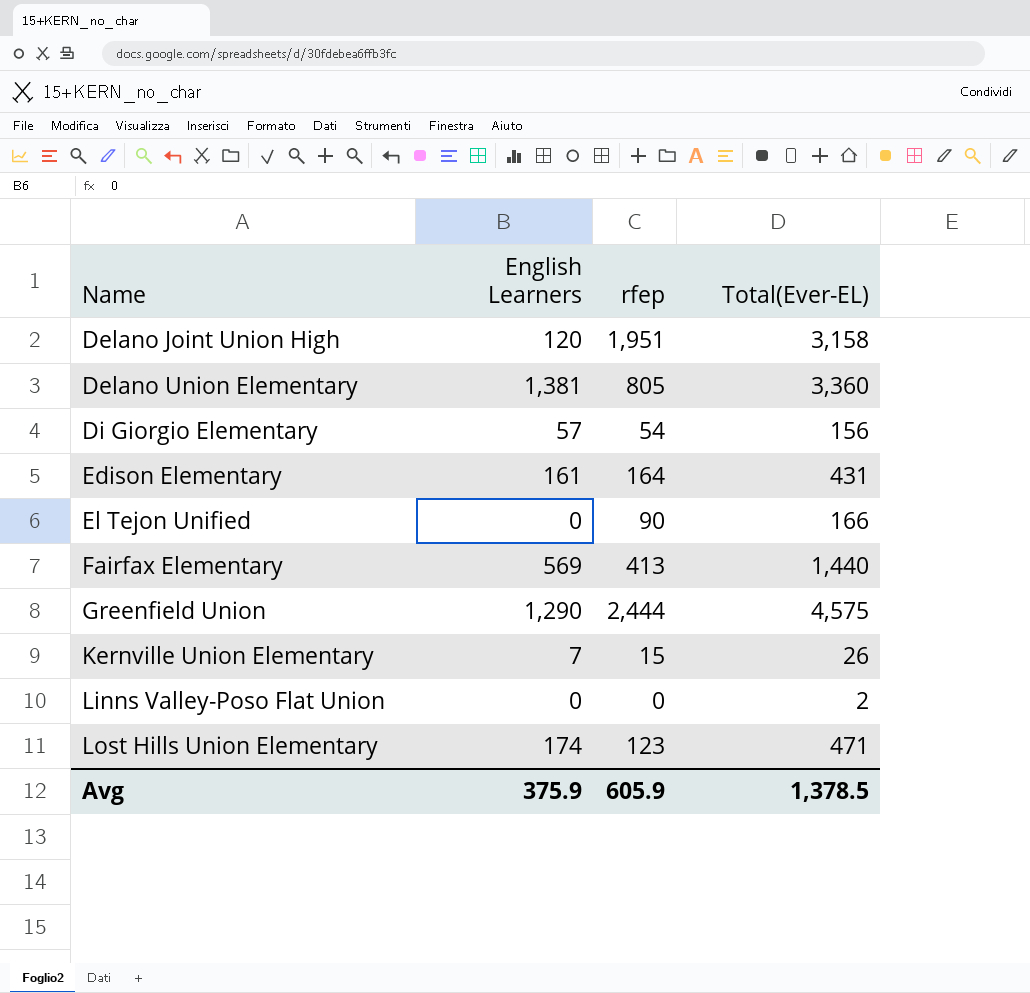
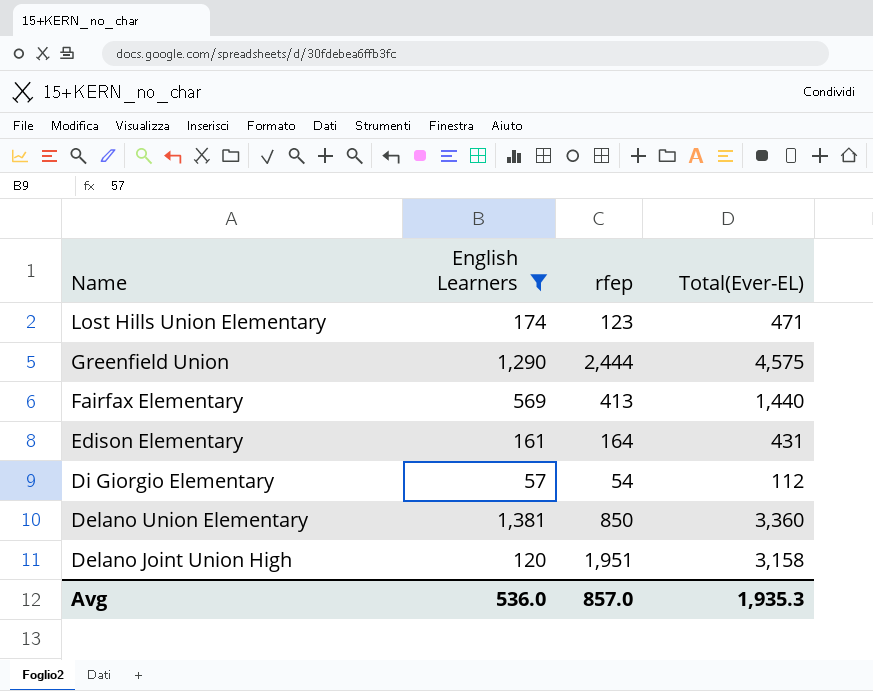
filter: none -> English Learners >= 57
row order: Name ascending -> Name descending
Di Giorgio Elementary | Total(Ever-EL): 156 -> 112
Delano Union Elementary | rfep: 805 -> 850
Avg | English Learners: 375.9 -> 536.0
Avg | rfep: 605.9 -> 857.0
Avg | Total(Ever-EL): 1,378.5 -> 1,935.3

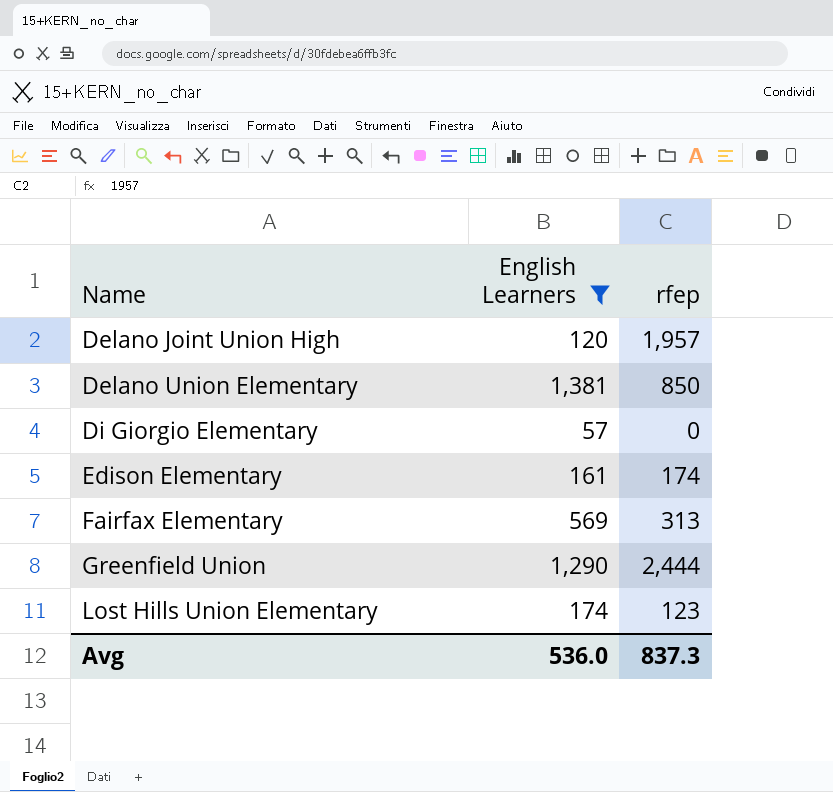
row order: Name descending -> Name ascending
column Total(Ever-EL) | position: 4 -> none
Delano Joint Union High | rfep: 1,951 -> 1,957
Di Giorgio Elementary | rfep: 54 -> 0
Edison Elementary | rfep: 164 -> 174
Fairfax Elementary | rfep: 413 -> 313
Avg | rfep: 857.0 -> 837.3

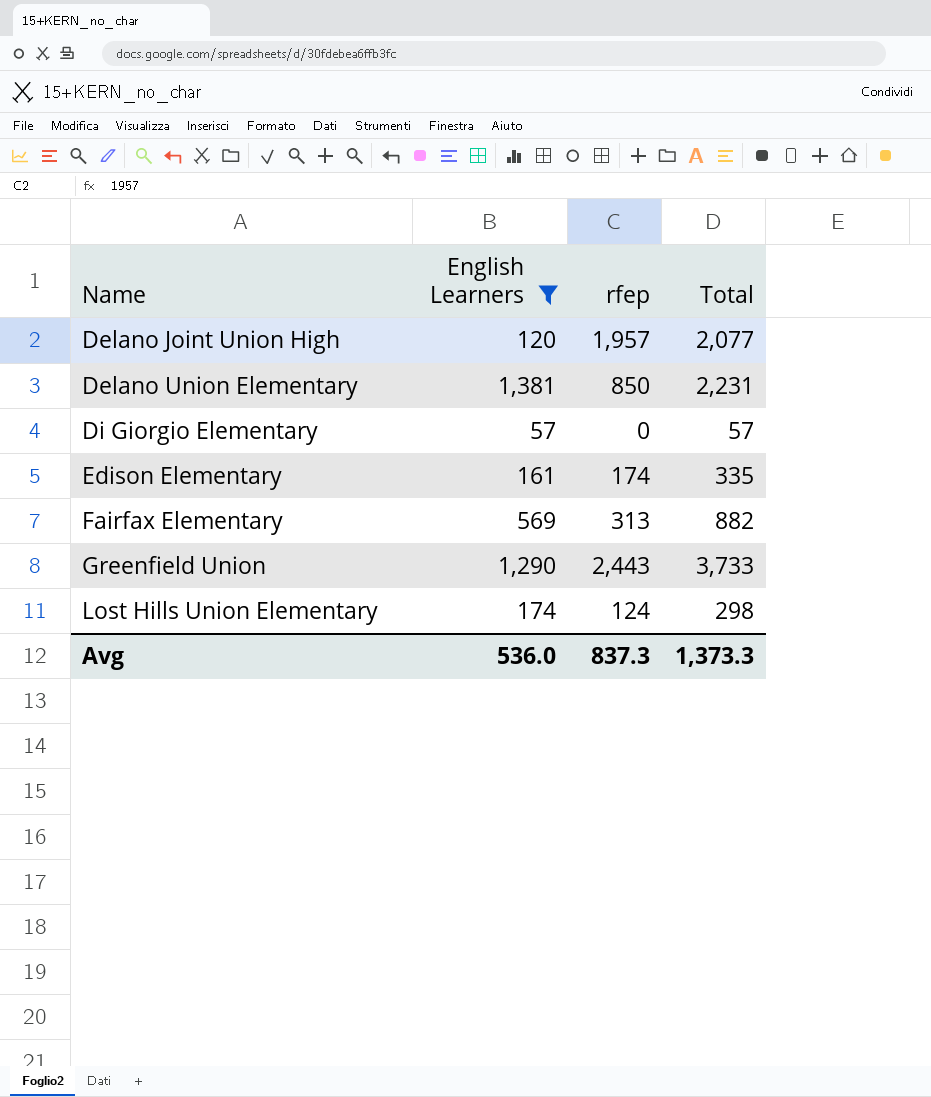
column Total | formula: none -> [English Learners] + [rfep]
Greenfield Union | rfep: 2,444 -> 2,443
Lost Hills Union Elementary | rfep: 123 -> 124

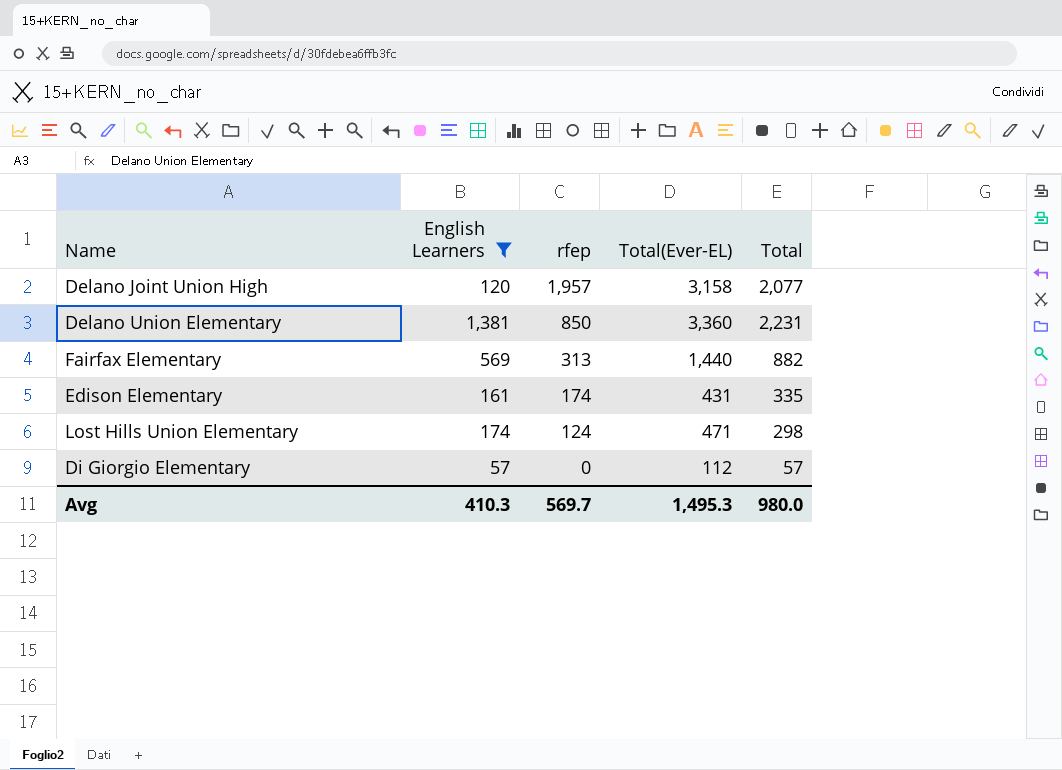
row order: Name ascending -> rfep descending
column Total(Ever-EL) | position: none -> 4
row Greenfield Union: 1,290 | 2,443 | 3,733 -> none
Avg | English Learners: 536.0 -> 410.3
Avg | rfep: 837.3 -> 569.7
Avg | Total: 1,373.3 -> 980.0

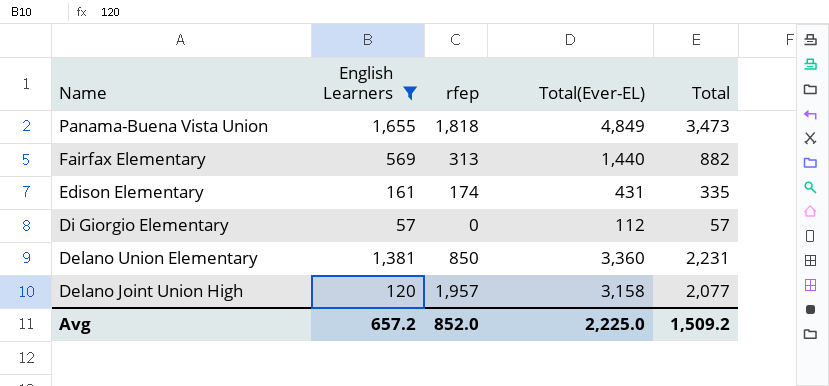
row order: rfep descending -> Name descending
row Lost Hills Union Elementary: 174 | 124 | 471 | 298 -> none
row Panama-Buena Vista Union: none -> 1,655 | 1,818 | 4,849 | 3,473
Avg | English Learners: 410.3 -> 657.2
Avg | rfep: 569.7 -> 852.0
Avg | Total(Ever-EL): 1,495.3 -> 2,225.0
Avg | Total: 980.0 -> 1,509.2

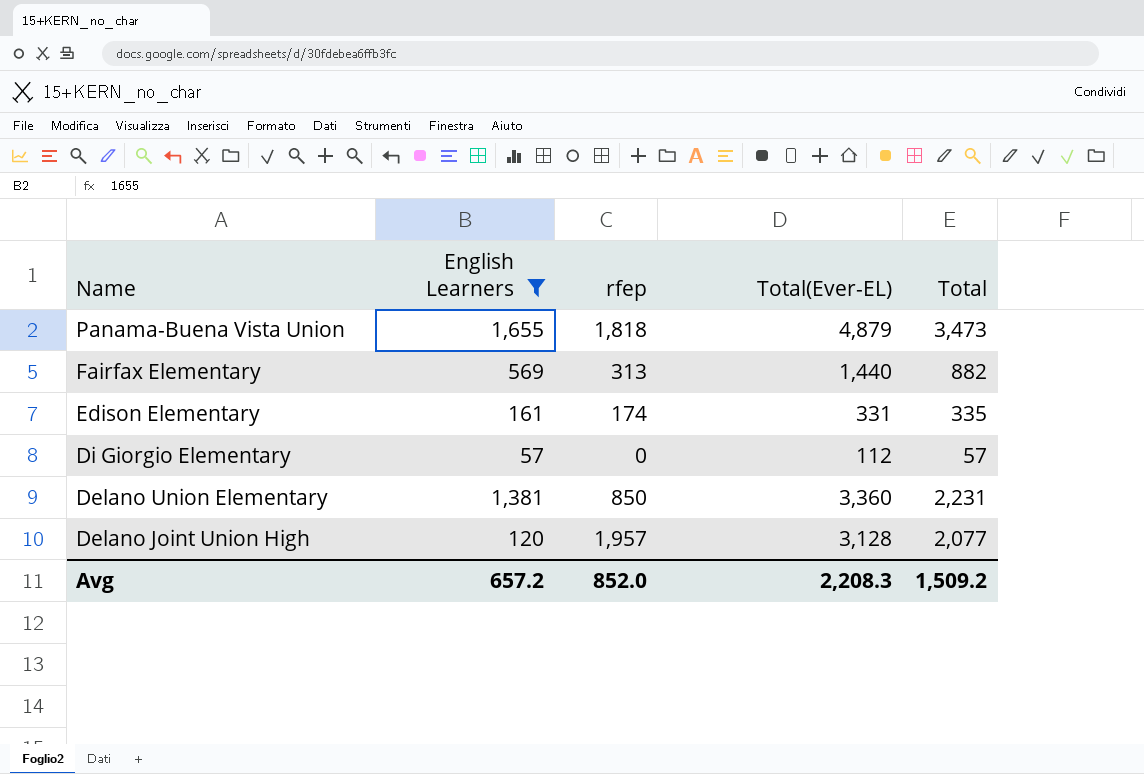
Panama-Buena Vista Union | Total(Ever-EL): 4,849 -> 4,879
Edison Elementary | Total(Ever-EL): 431 -> 331
Delano Joint Union High | Total(Ever-EL): 3,158 -> 3,128
Avg | Total(Ever-EL): 2,225.0 -> 2,208.3

